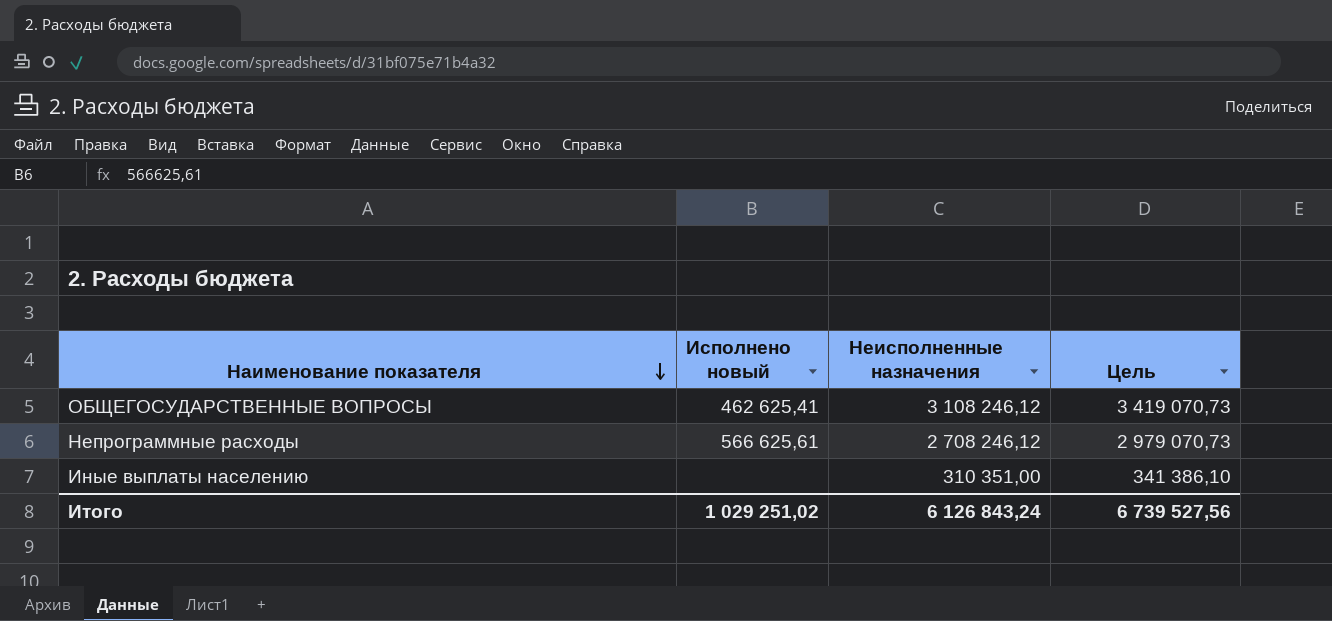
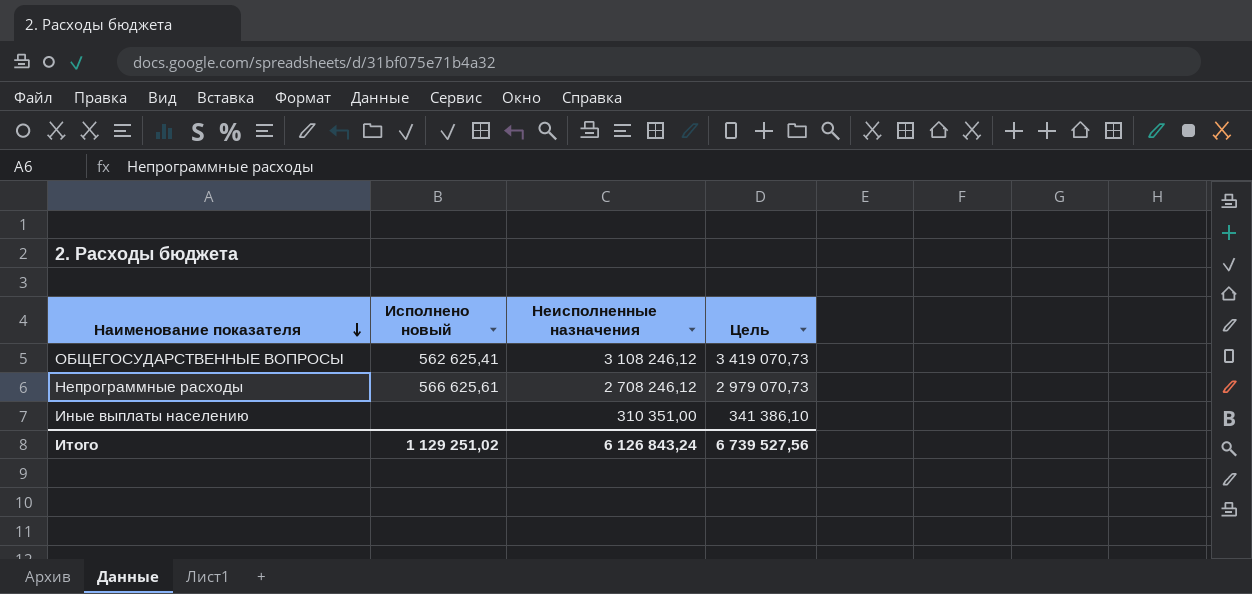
ОБЩЕГОСУДАРСТВЕННЫЕ ВОПРОСЫ | Исполнено новый: 462 625,41 -> 562 625,41
Итого | Исполнено новый: 1 029 251,02 -> 1 129 251,02

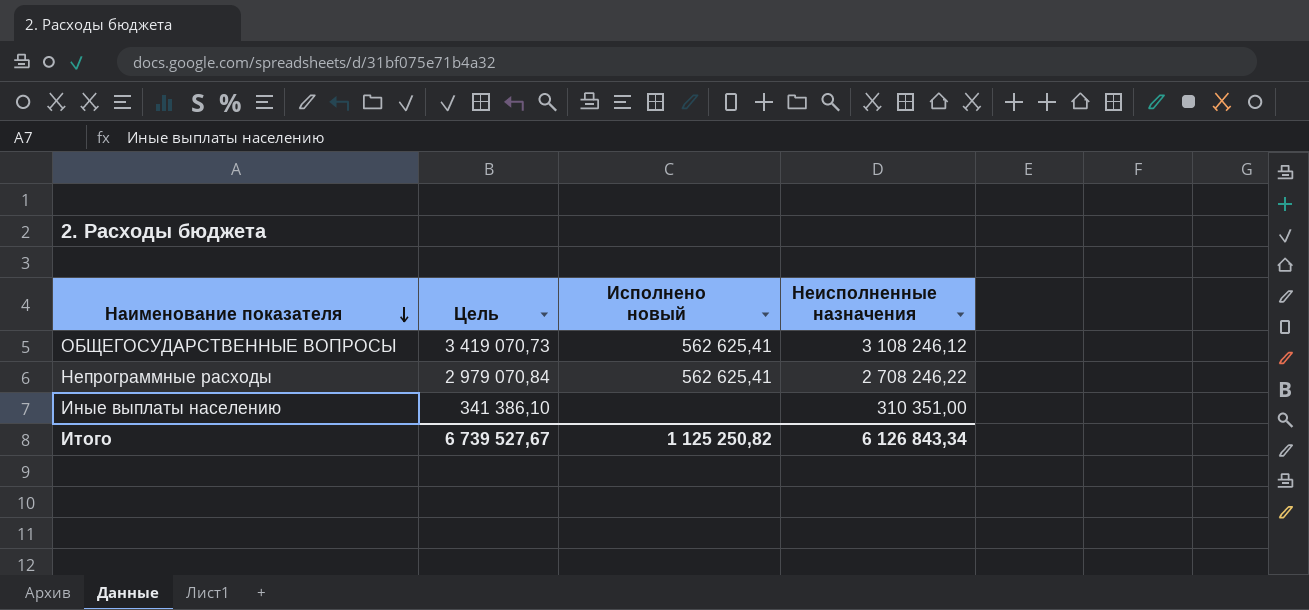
column Цель | position: 4 -> 2
Непрограммные расходы | Цель: 2 979 070,73 -> 2 979 070,84
Непрограммные расходы | Исполнено новый: 566 625,61 -> 562 625,41
Непрограммные расходы | Неисполненные назначения: 2 708 246,12 -> 2 708 246,22
Итого | Цель: 6 739 527,56 -> 6 739 527,67
Итого | Исполнено новый: 1 129 251,02 -> 1 125 250,82
Итого | Неисполненные назначения: 6 126 843,24 -> 6 126 843,34

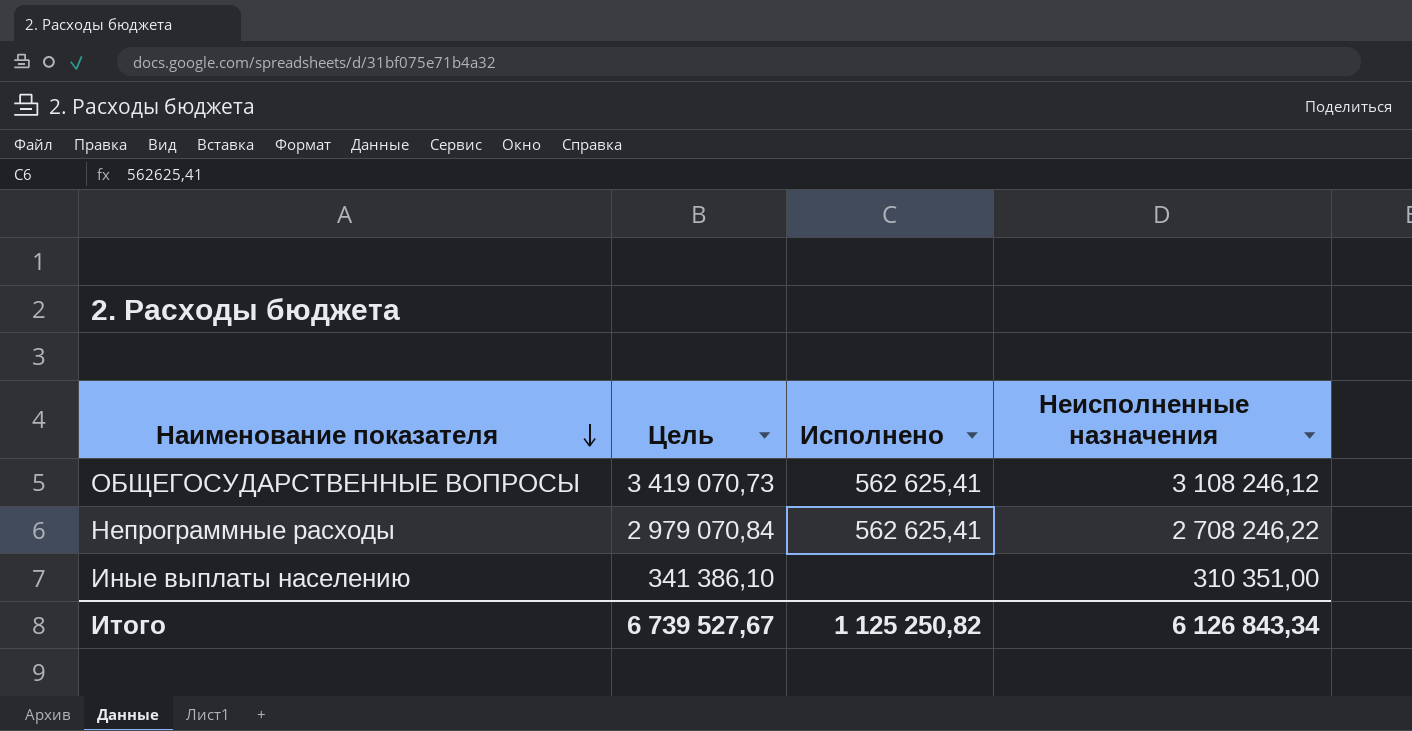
column name: Исполнено новый -> Исполнено

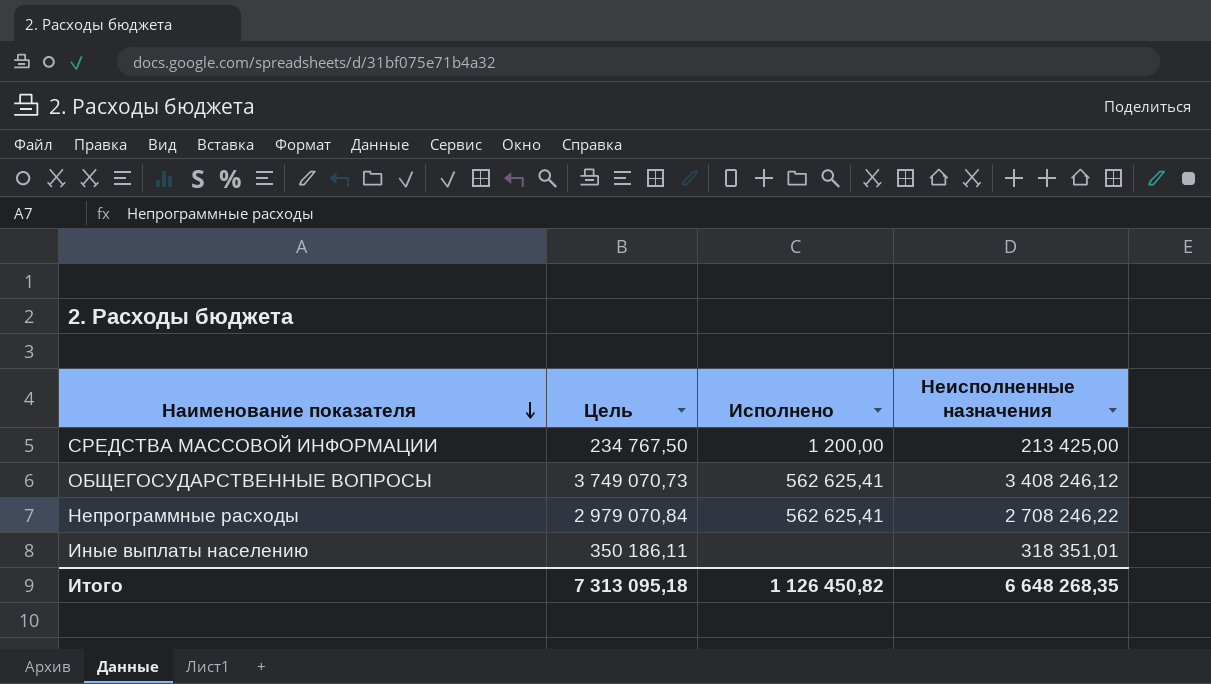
row СРЕДСТВА МАССОВОЙ ИНФОРМАЦИИ: none -> 234 767,50 | 1 200,00 | 213 425,00
ОБЩЕГОСУДАРСТВЕННЫЕ ВОПРОСЫ | Цель: 3 419 070,73 -> 3 749 070,73
ОБЩЕГОСУДАРСТВЕННЫЕ ВОПРОСЫ | Неисполненные назначения: 3 108 246,12 -> 3 408 246,12
Иные выплаты населению | Цель: 341 386,10 -> 350 186,11
Иные выплаты населению | Неисполненные назначения: 310 351,00 -> 318 351,01
Итого | Цель: 6 739 527,67 -> 7 313 095,18
Итого | Исполнено: 1 125 250,82 -> 1 126 450,82
Итого | Неисполненные назначения: 6 126 843,34 -> 6 648 268,35

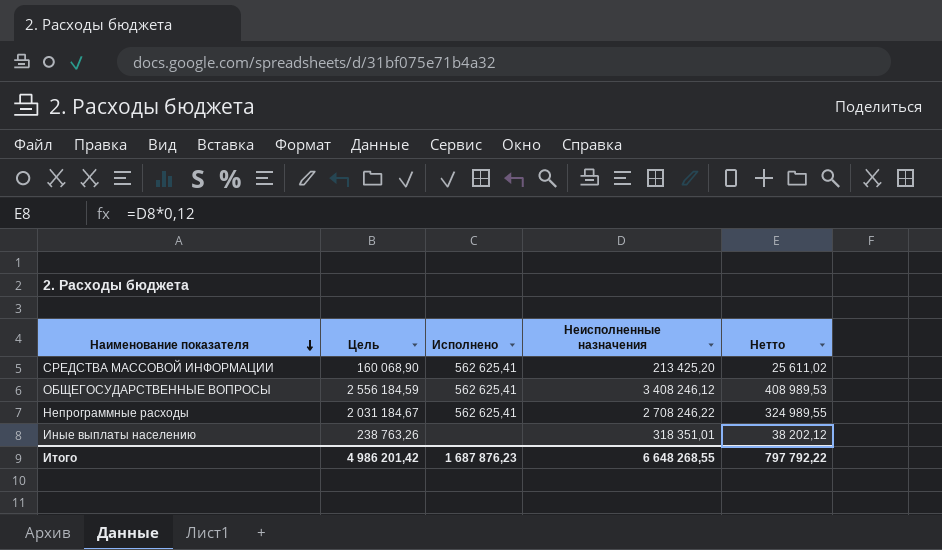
column Цель | formula: [Неисполненные назначения] * 1,1 -> [Неисполненные назначения] * 0,75
column Нетто | formula: none -> [Неисполненные назначения] * 0,12
СРЕДСТВА МАССОВОЙ ИНФОРМАЦИИ | Исполнено: 1 200,00 -> 562 625,41
СРЕДСТВА МАССОВОЙ ИНФОРМАЦИИ | Неисполненные назначения: 213 425,00 -> 213 425,20
Итого | Цель: 7 313 095,18 -> 4 986 201,42
Итого | Исполнено: 1 126 450,82 -> 1 687 876,23
Итого | Неисполненные назначения: 6 648 268,35 -> 6 648 268,55

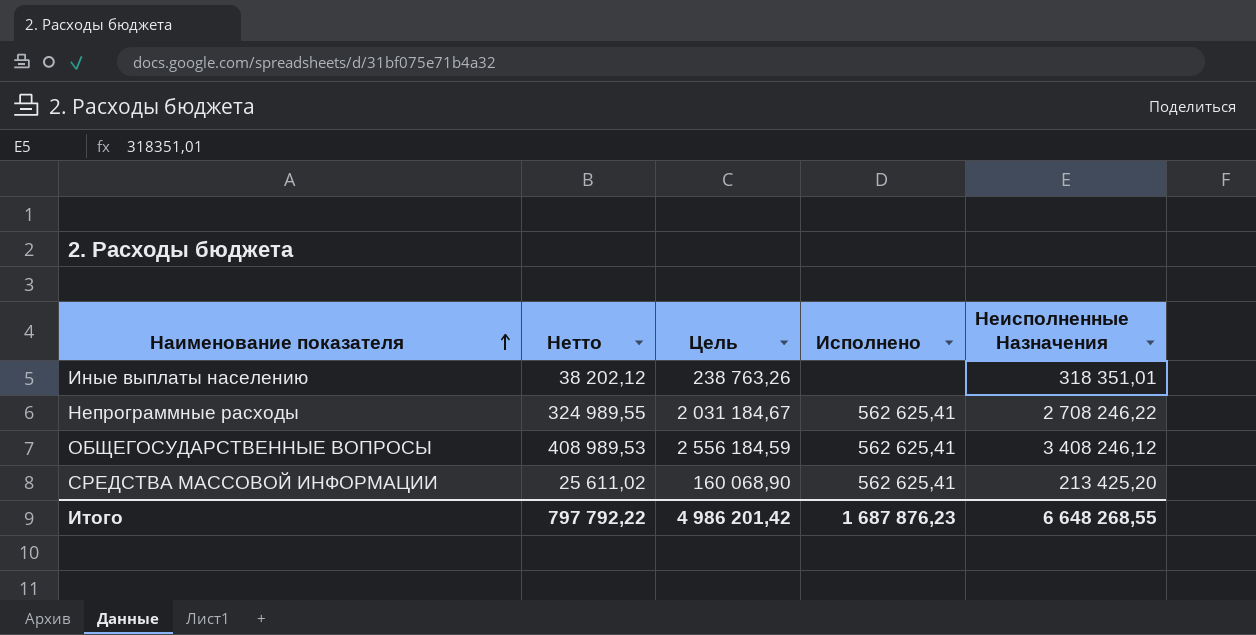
row order: Наименование показателя descending -> Наименование показателя ascending
column Нетто | position: 5 -> 2
column name: Неисполненные назначения -> Неисполненные Назначения

